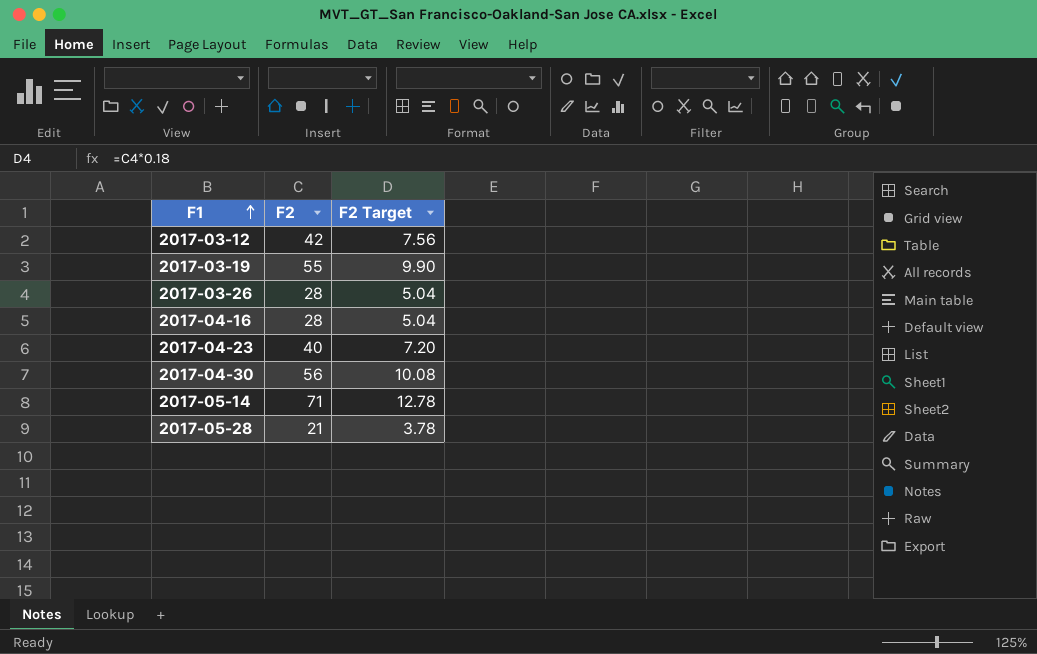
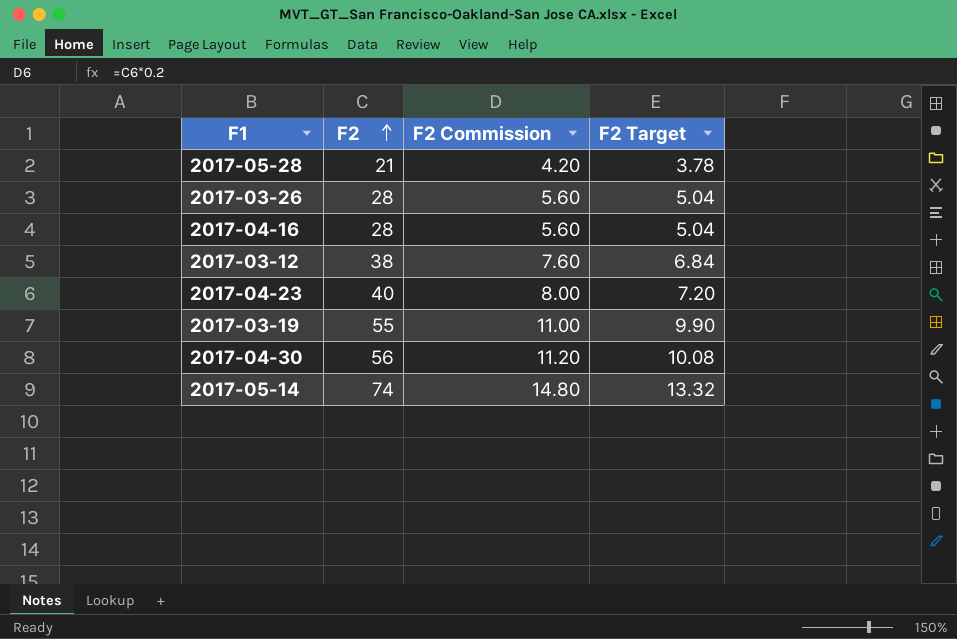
row order: F1 ascending -> F2 ascending
column F2 Commission | formula: none -> [F2] * 0.2
2017-03-12 | F2: 42 -> 38
2017-03-12 | F2 Target: 7.56 -> 6.84
2017-05-14 | F2: 71 -> 74
2017-05-14 | F2 Target: 12.78 -> 13.32

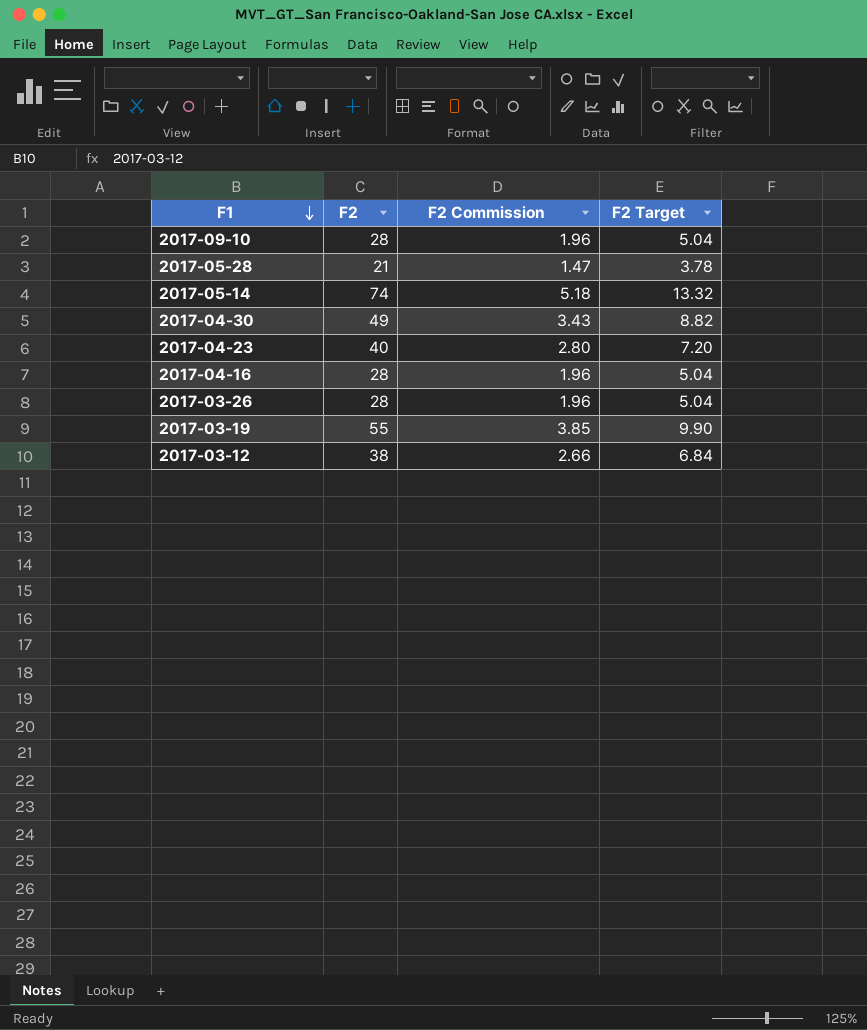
row order: F2 ascending -> F1 descending
column F2 Commission | formula: [F2] * 0.2 -> [F2] * 0.07
row 2017-09-10: none -> 28 | 1.96 | 5.04
2017-04-30 | F2: 56 -> 49
2017-04-30 | F2 Target: 10.08 -> 8.82

